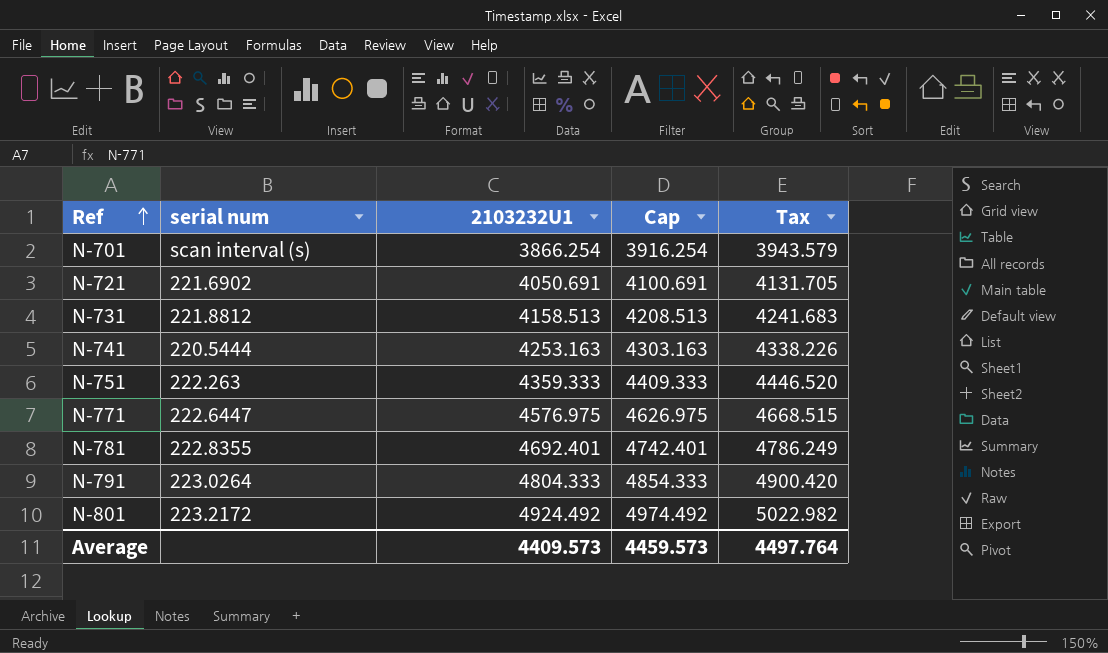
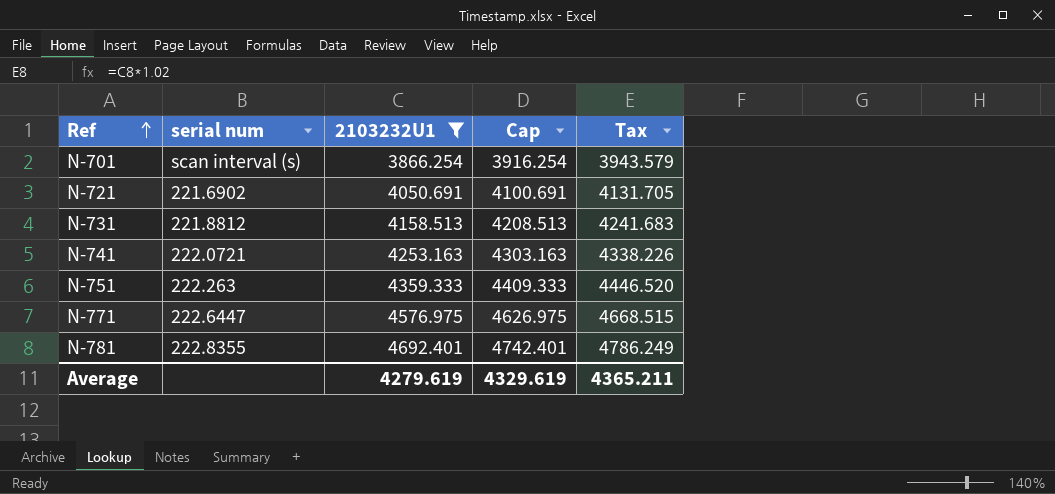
filter: none -> 2103232U1 <= 4692.401
N-741 | serial num: 220.5444 -> 222.0721
Average | 2103232U1: 4409.573 -> 4279.619
Average | Cap: 4459.573 -> 4329.619
Average | Tax: 4497.764 -> 4365.211

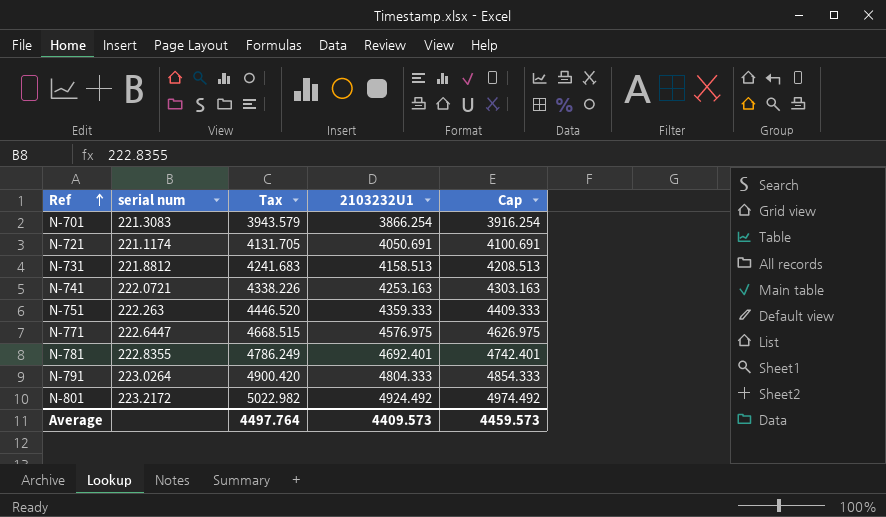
filter: 2103232U1 <= 4692.401 -> none
column Tax | position: 5 -> 3
N-701 | serial num: scan interval (s) -> 221.3083
N-721 | serial num: 221.6902 -> 221.1174
Average | Tax: 4365.211 -> 4497.764
Average | 2103232U1: 4279.619 -> 4409.573
Average | Cap: 4329.619 -> 4459.573

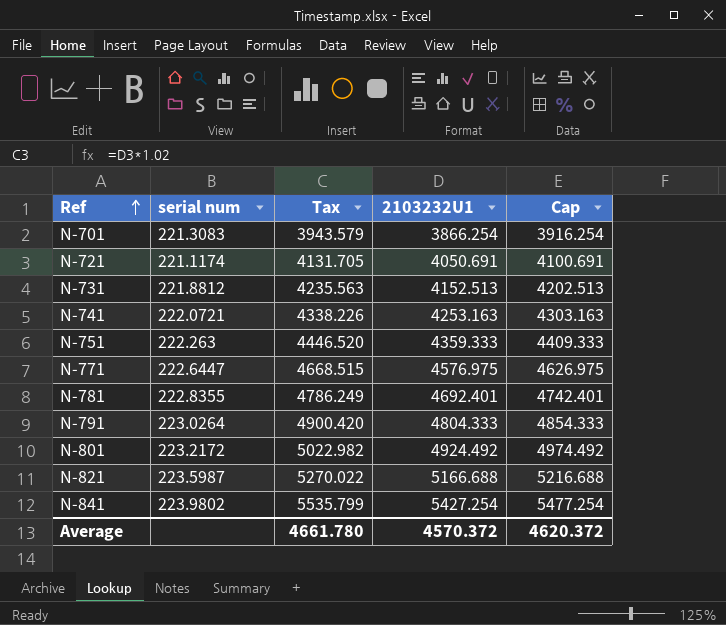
N-731 | Tax: 4241.683 -> 4235.563
N-731 | 2103232U1: 4158.513 -> 4152.513
N-731 | Cap: 4208.513 -> 4202.513
row N-821: none -> 223.5987 | 5270.022 | 5166.688 | 5216.688
row N-841: none -> 223.9802 | 5535.799 | 5427.254 | 5477.254
Average | Tax: 4497.764 -> 4661.780
Average | 2103232U1: 4409.573 -> 4570.372
Average | Cap: 4459.573 -> 4620.372

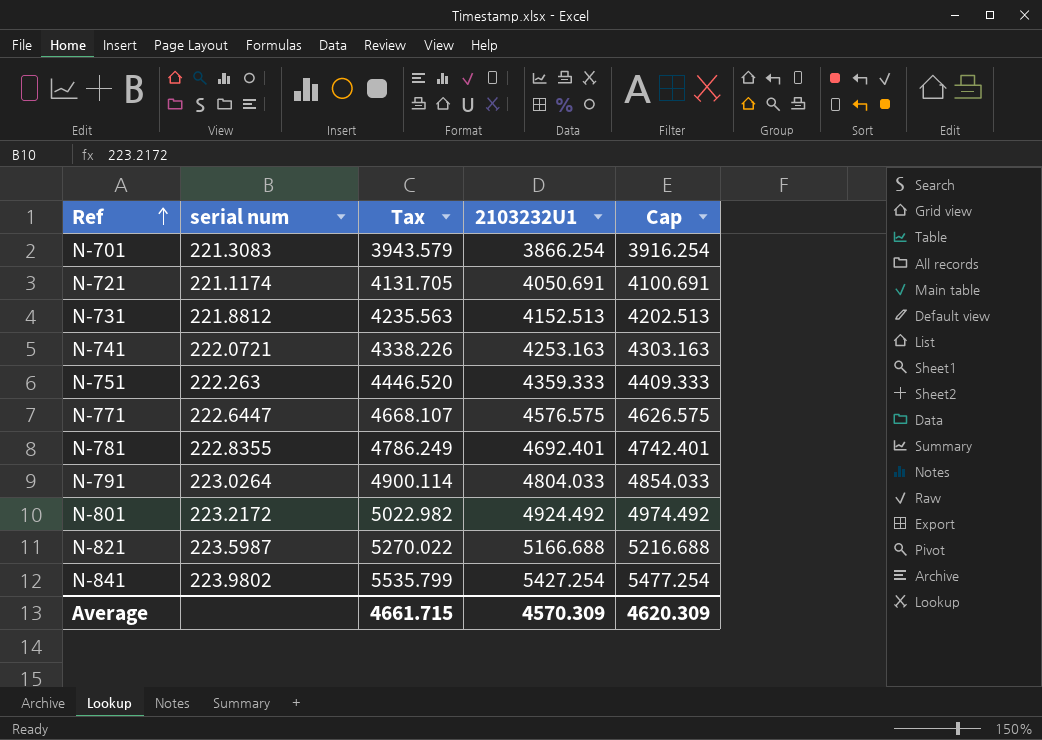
N-771 | Tax: 4668.515 -> 4668.107
N-771 | 2103232U1: 4576.975 -> 4576.575
N-771 | Cap: 4626.975 -> 4626.575
N-791 | Tax: 4900.420 -> 4900.114
N-791 | 2103232U1: 4804.333 -> 4804.033
N-791 | Cap: 4854.333 -> 4854.033
Average | Tax: 4661.780 -> 4661.715
Average | 2103232U1: 4570.372 -> 4570.309
Average | Cap: 4620.372 -> 4620.309

